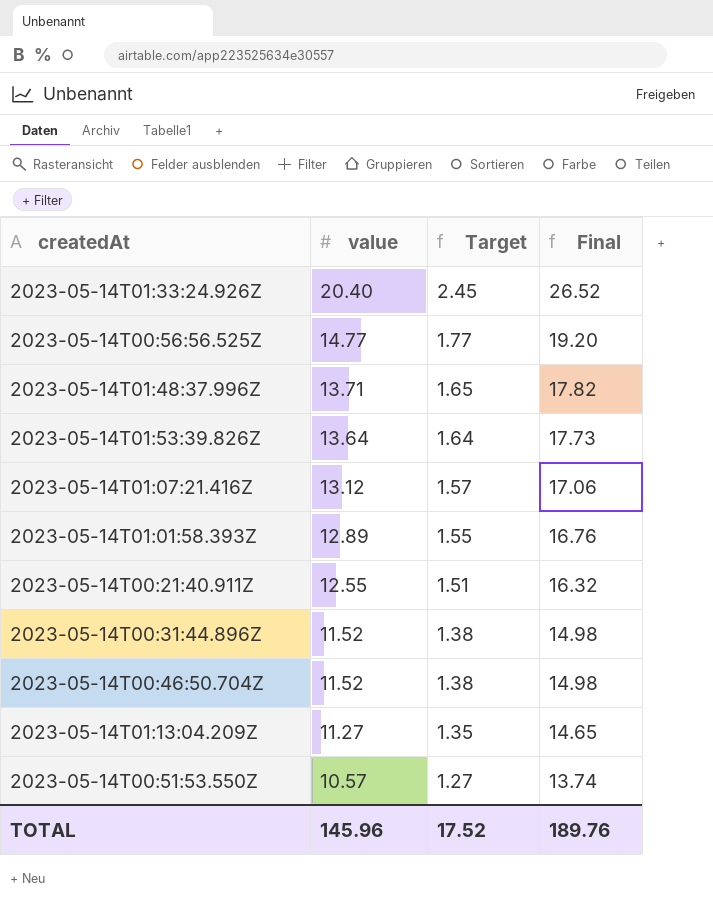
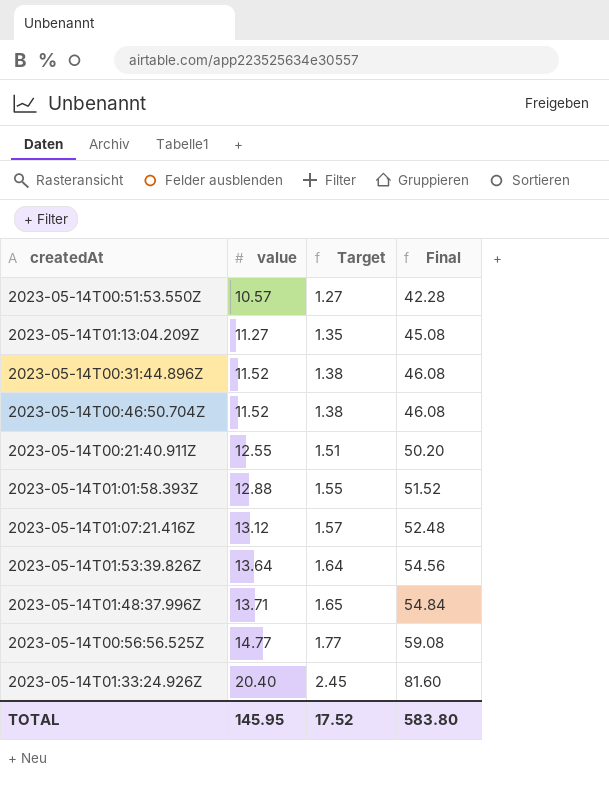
row order: value descending -> value ascending
column Final | formula: [value] * 1.3 -> [value] * 4
2023-05-14T01:01:58.393Z | value: 12.89 -> 12.88
TOTAL | value: 145.96 -> 145.95
TOTAL | Final: 189.76 -> 583.80

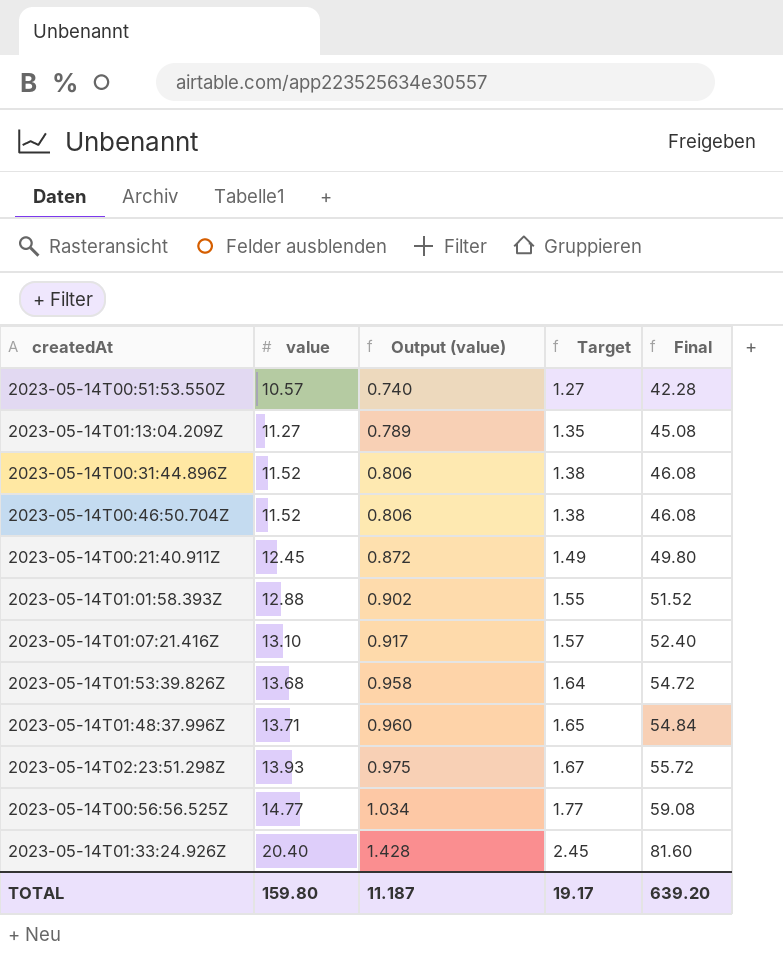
column Output (value) | formula: none -> [value] * 0.07
2023-05-14T00:21:40.911Z | value: 12.55 -> 12.45
2023-05-14T00:21:40.911Z | Target: 1.51 -> 1.49
2023-05-14T00:21:40.911Z | Final: 50.20 -> 49.80
2023-05-14T01:07:21.416Z | value: 13.12 -> 13.10
2023-05-14T01:07:21.416Z | Final: 52.48 -> 52.40
2023-05-14T01:53:39.826Z | value: 13.64 -> 13.68
2023-05-14T01:53:39.826Z | Final: 54.56 -> 54.72
row 2023-05-14T02:23:51.298Z: none -> 13.93 | 0.975 | 1.67 | 55.72
TOTAL | value: 145.95 -> 159.80
TOTAL | Target: 17.52 -> 19.17
TOTAL | Final: 583.80 -> 639.20

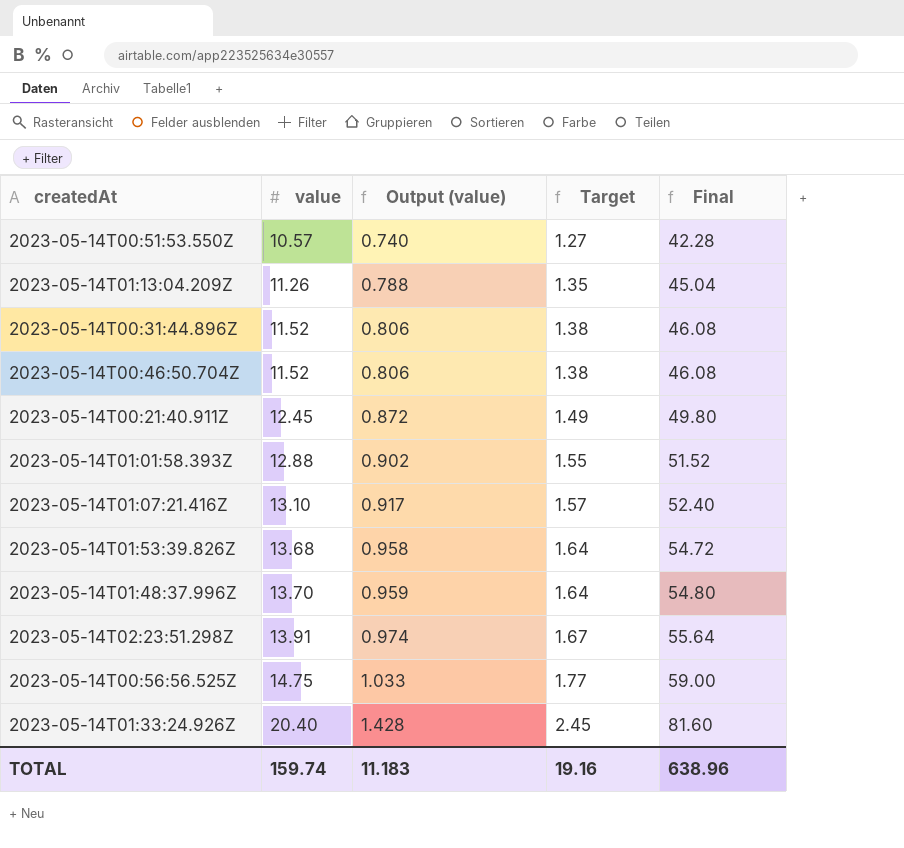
2023-05-14T01:13:04.209Z | value: 11.27 -> 11.26
2023-05-14T01:13:04.209Z | Output (value): 0.789 -> 0.788
2023-05-14T01:13:04.209Z | Final: 45.08 -> 45.04
2023-05-14T01:48:37.996Z | value: 13.71 -> 13.70
2023-05-14T01:48:37.996Z | Output (value): 0.960 -> 0.959
2023-05-14T01:48:37.996Z | Target: 1.65 -> 1.64
2023-05-14T01:48:37.996Z | Final: 54.84 -> 54.80
2023-05-14T02:23:51.298Z | value: 13.93 -> 13.91
2023-05-14T02:23:51.298Z | Output (value): 0.975 -> 0.974
2023-05-14T02:23:51.298Z | Final: 55.72 -> 55.64
2023-05-14T00:56:56.525Z | value: 14.77 -> 14.75
2023-05-14T00:56:56.525Z | Output (value): 1.034 -> 1.033
2023-05-14T00:56:56.525Z | Final: 59.08 -> 59.00
TOTAL | value: 159.80 -> 159.74
TOTAL | Output (value): 11.187 -> 11.183
TOTAL | Target: 19.17 -> 19.16
TOTAL | Final: 639.20 -> 638.96

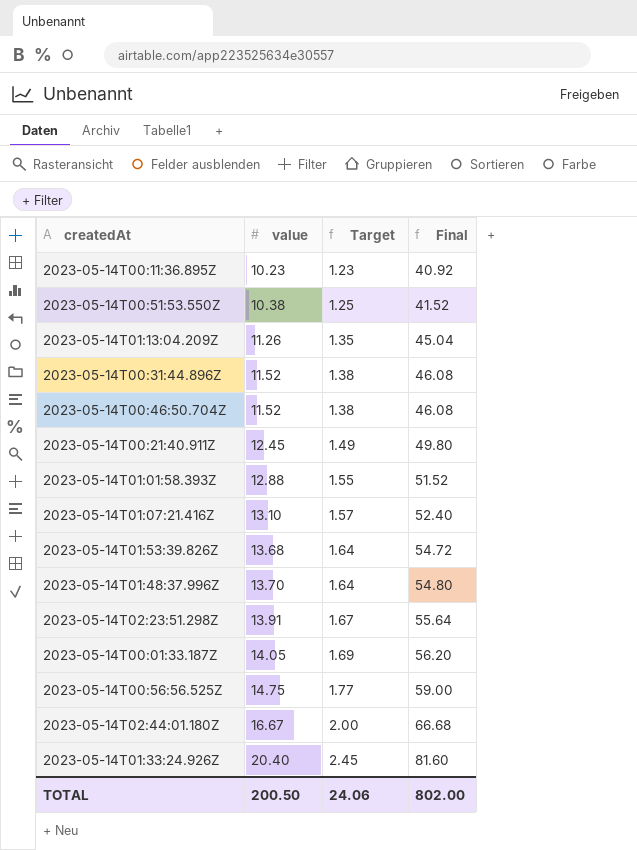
column Output (value) | formula: [value] * 0.07 -> none
row 2023-05-14T00:11:36.895Z: none -> 10.23 | 1.23 | 40.92
2023-05-14T00:51:53.550Z | value: 10.57 -> 10.38
2023-05-14T00:51:53.550Z | Target: 1.27 -> 1.25
2023-05-14T00:51:53.550Z | Final: 42.28 -> 41.52
row 2023-05-14T00:01:33.187Z: none -> 14.05 | 1.69 | 56.20
row 2023-05-14T02:44:01.180Z: none -> 16.67 | 2.00 | 66.68
TOTAL | value: 159.74 -> 200.50
TOTAL | Target: 19.16 -> 24.06
TOTAL | Final: 638.96 -> 802.00

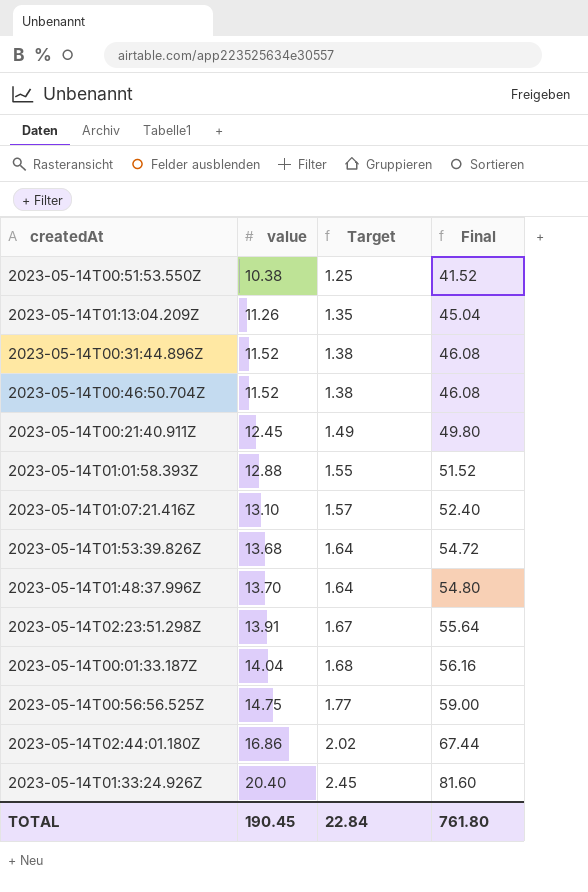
row 2023-05-14T00:11:36.895Z: 10.23 | 1.23 | 40.92 -> none
2023-05-14T00:01:33.187Z | value: 14.05 -> 14.04
2023-05-14T00:01:33.187Z | Target: 1.69 -> 1.68
2023-05-14T00:01:33.187Z | Final: 56.20 -> 56.16
2023-05-14T02:44:01.180Z | value: 16.67 -> 16.86
2023-05-14T02:44:01.180Z | Target: 2.00 -> 2.02
2023-05-14T02:44:01.180Z | Final: 66.68 -> 67.44
TOTAL | value: 200.50 -> 190.45
TOTAL | Target: 24.06 -> 22.84
TOTAL | Final: 802.00 -> 761.80

